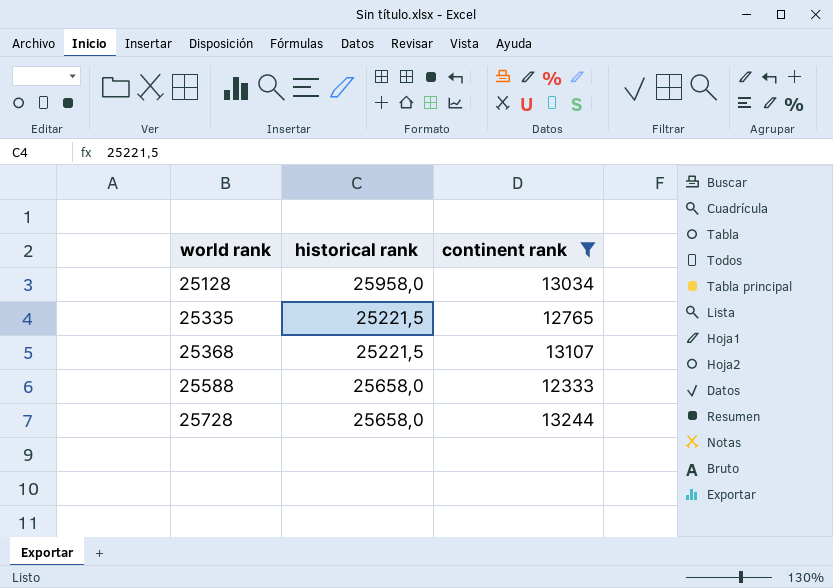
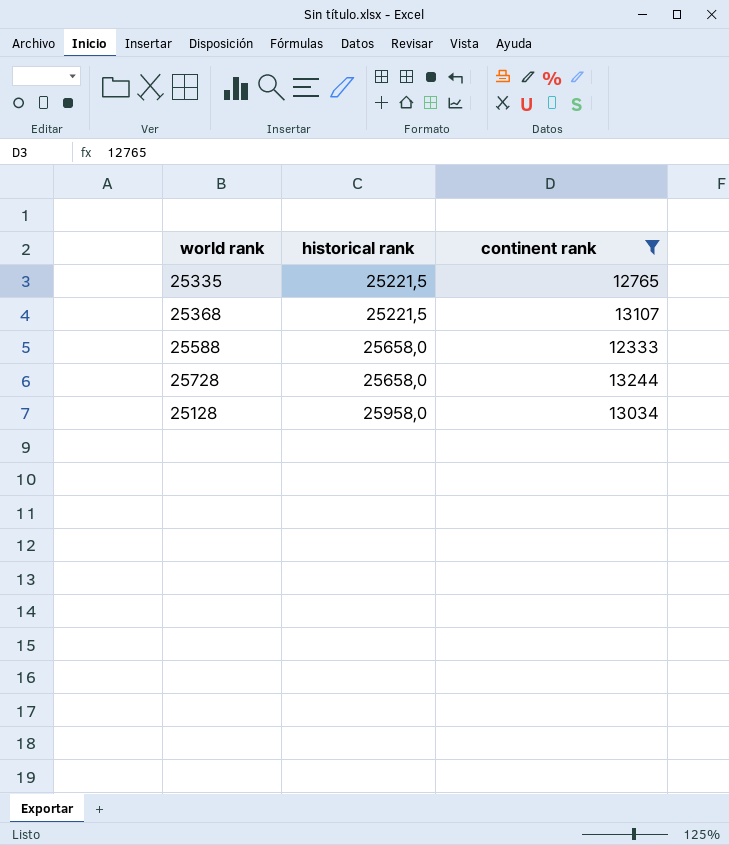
row order: world rank ascending -> historical rank ascending

